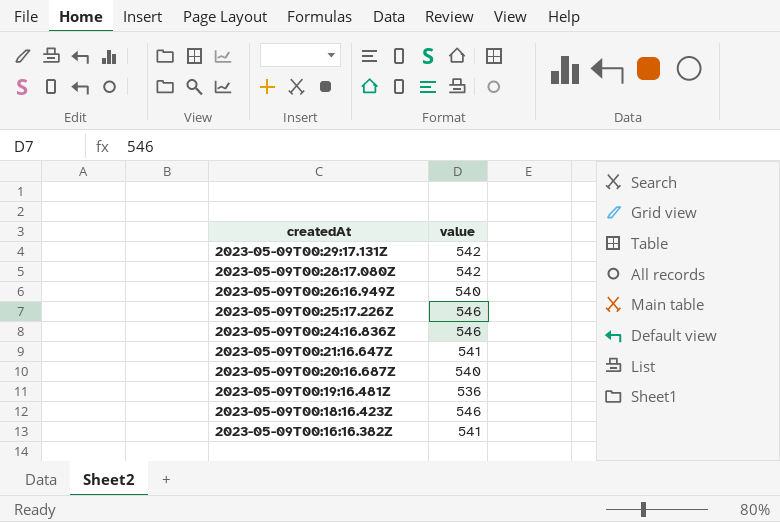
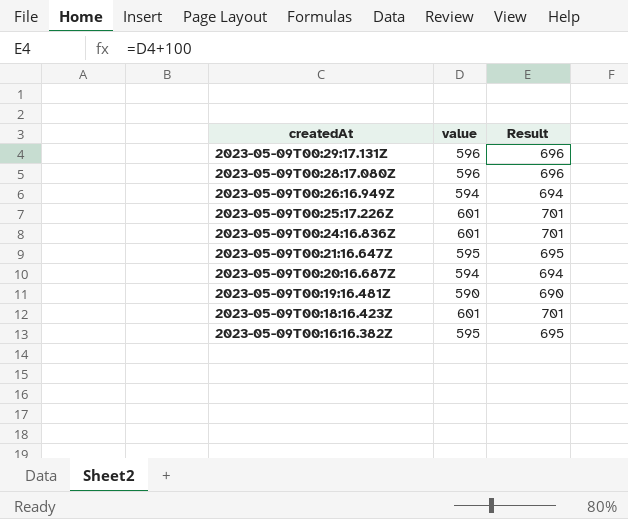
column Result | formula: none -> [value] + 100
2023-05-09T00:29:17.131Z | value: 542 -> 596
2023-05-09T00:28:17.080Z | value: 542 -> 596
2023-05-09T00:26:16.949Z | value: 540 -> 594
2023-05-09T00:25:17.226Z | value: 546 -> 601
2023-05-09T00:24:16.836Z | value: 546 -> 601
2023-05-09T00:21:16.647Z | value: 541 -> 595
2023-05-09T00:20:16.687Z | value: 540 -> 594
2023-05-09T00:19:16.481Z | value: 536 -> 590
2023-05-09T00:18:16.423Z | value: 546 -> 601
2023-05-09T00:16:16.382Z | value: 541 -> 595

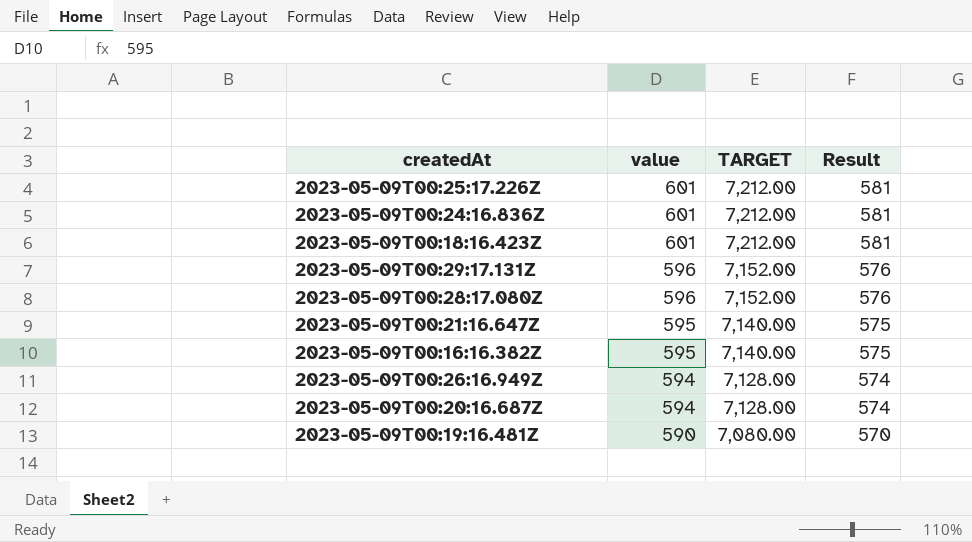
row order: createdAt descending -> value descending
column TARGET | formula: none -> [value] * 12
column Result | formula: [value] + 100 -> [value] - 20

